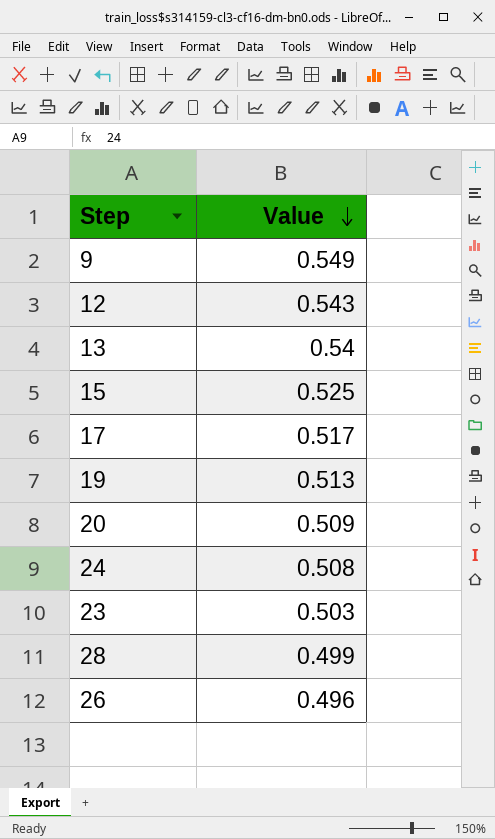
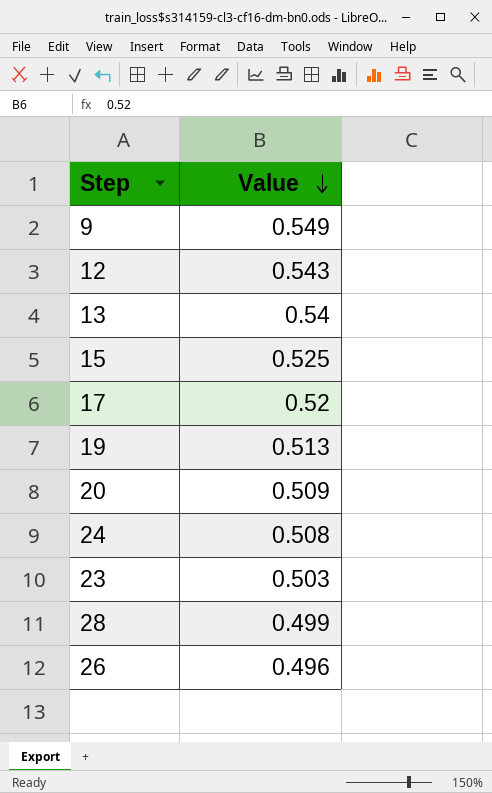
17 | Value: 0.517 -> 0.52

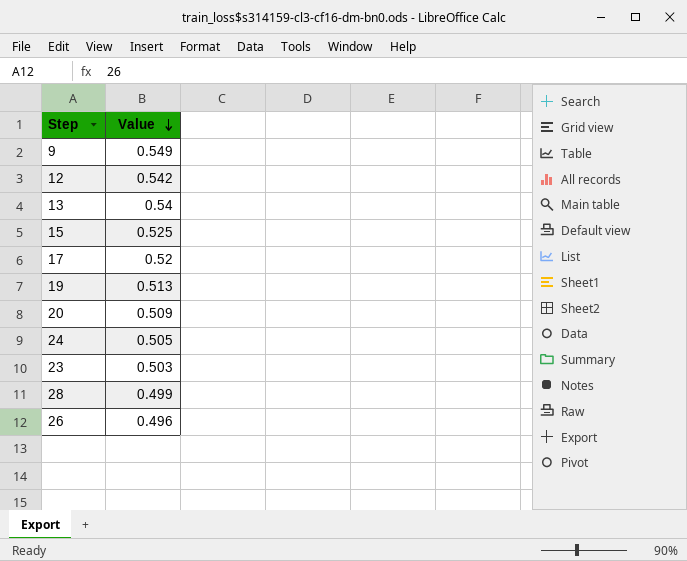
12 | Value: 0.543 -> 0.542
24 | Value: 0.508 -> 0.505

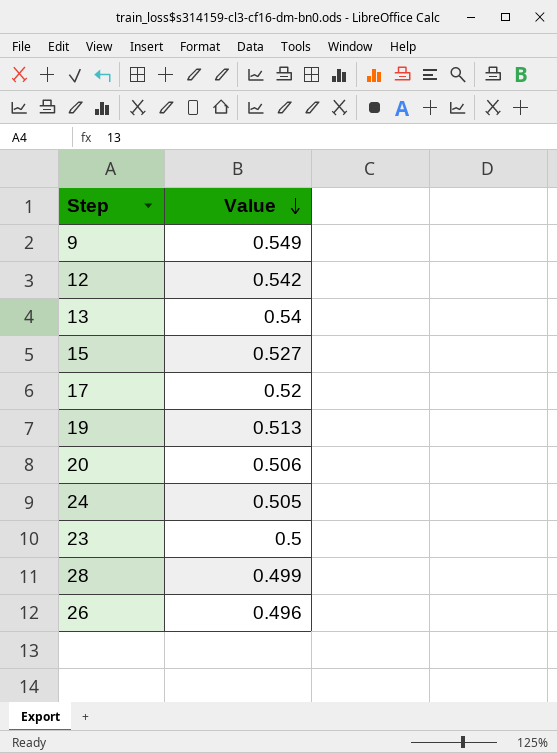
15 | Value: 0.525 -> 0.527
20 | Value: 0.509 -> 0.506
23 | Value: 0.503 -> 0.5

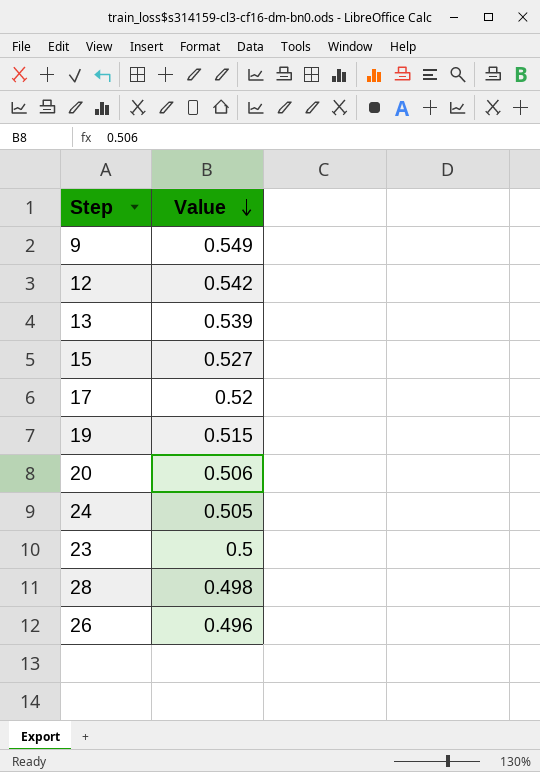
13 | Value: 0.54 -> 0.539
19 | Value: 0.513 -> 0.515
28 | Value: 0.499 -> 0.498

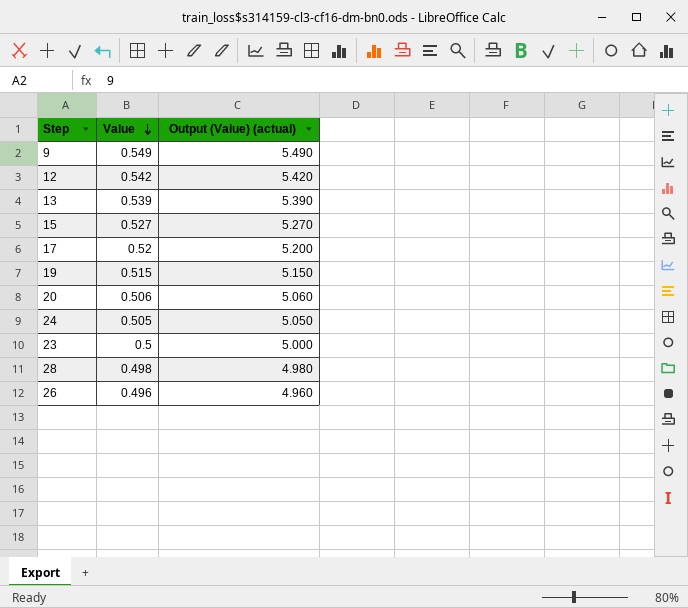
column Output (Value) (actual) | formula: none -> [Value] * 10

